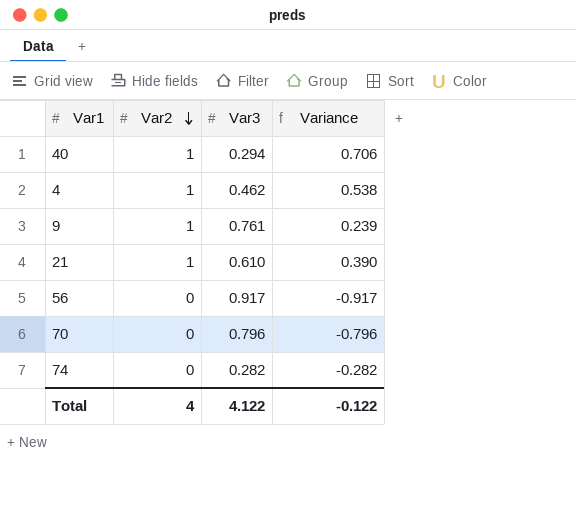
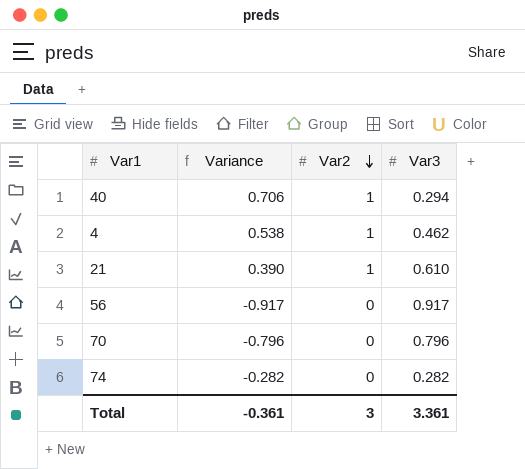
column Variance | position: 4 -> 2
row 9: 1 | 0.761 | 0.239 -> none
Total | Variance: -0.122 -> -0.361
Total | Var2: 4 -> 3
Total | Var3: 4.122 -> 3.361

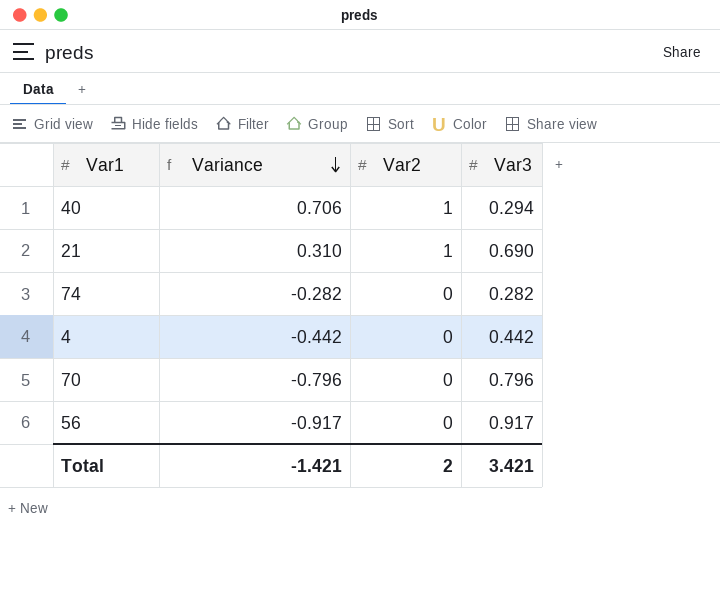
row order: Var2 descending -> Variance descending
21 | Variance: 0.390 -> 0.310
21 | Var3: 0.610 -> 0.690
4 | Variance: 0.538 -> -0.442
4 | Var2: 1 -> 0
4 | Var3: 0.462 -> 0.442
Total | Variance: -0.361 -> -1.421
Total | Var2: 3 -> 2
Total | Var3: 3.361 -> 3.421

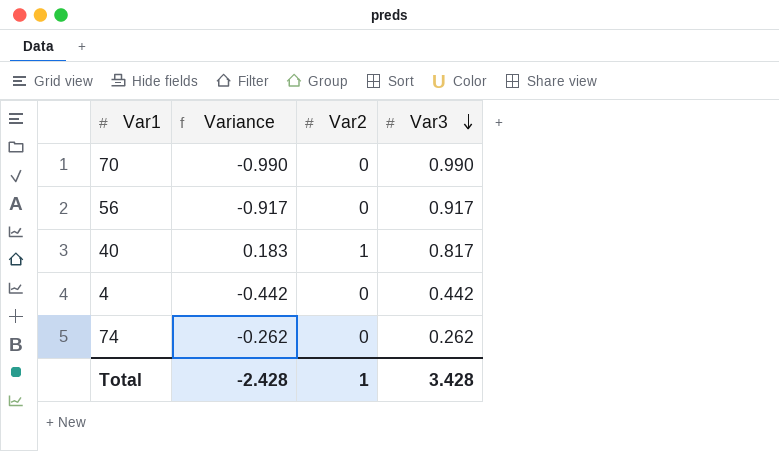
row order: Variance descending -> Var3 descending
row 21: 0.310 | 1 | 0.690 -> none
70 | Variance: -0.796 -> -0.990
70 | Var3: 0.796 -> 0.990
40 | Variance: 0.706 -> 0.183
40 | Var3: 0.294 -> 0.817
74 | Variance: -0.282 -> -0.262
74 | Var3: 0.282 -> 0.262
Total | Variance: -1.421 -> -2.428
Total | Var2: 2 -> 1
Total | Var3: 3.421 -> 3.428

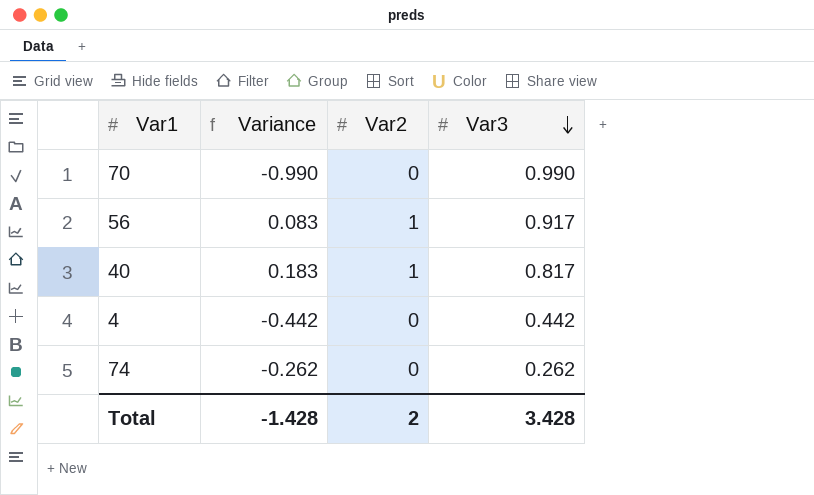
56 | Variance: -0.917 -> 0.083
56 | Var2: 0 -> 1
Total | Variance: -2.428 -> -1.428
Total | Var2: 1 -> 2

